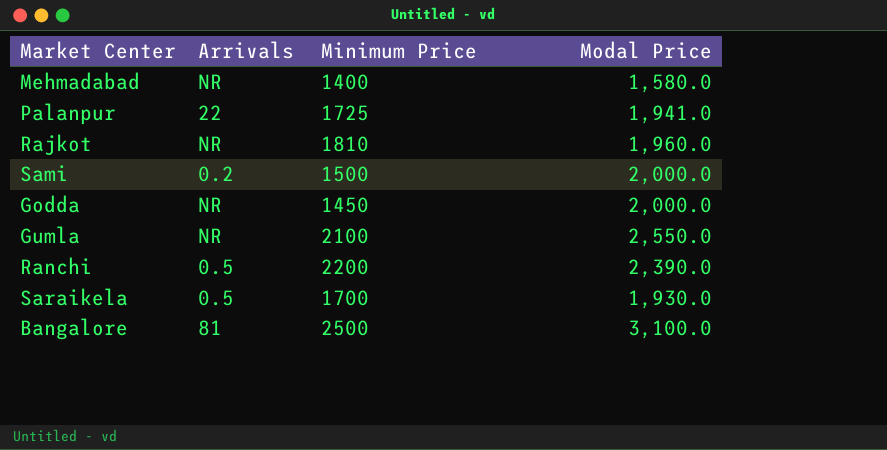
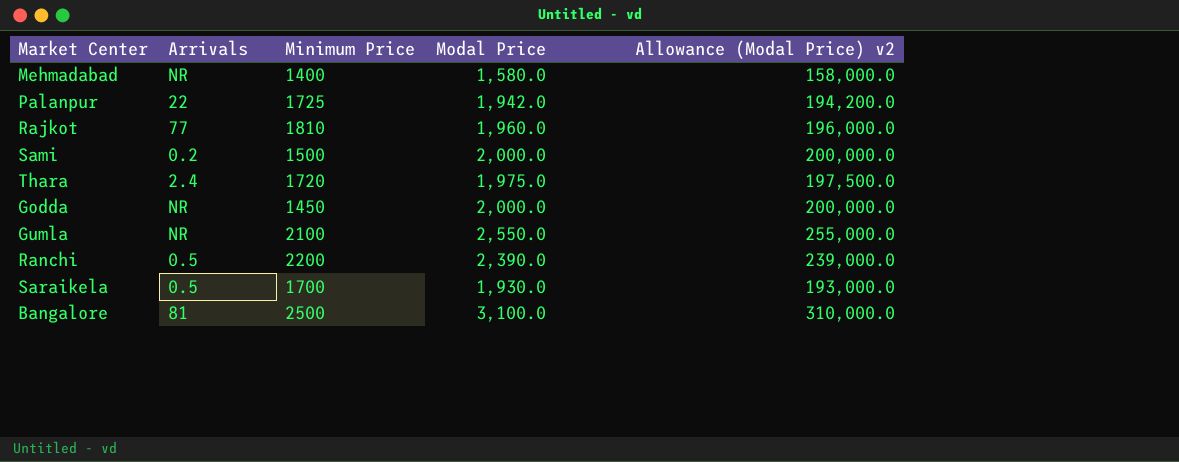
column Allowance (Modal Price) v2 | formula: none -> [Modal Price] * 100
Palanpur | Modal Price: 1,941.0 -> 1,942.0
Rajkot | Arrivals: NR -> 77
row Thara: none -> 2.4 | 1720 | 1,975.0 | 197,500.0

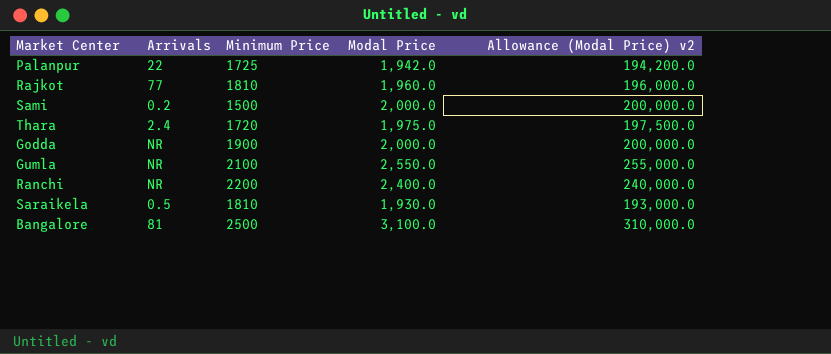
row Mehmadabad: NR | 1400 | 1,580.0 | 158,000.0 -> none
Godda | Minimum Price: 1450 -> 1900
Ranchi | Arrivals: 0.5 -> NR
Ranchi | Modal Price: 2,390.0 -> 2,400.0
Ranchi | Allowance (Modal Price) v2: 239,000.0 -> 240,000.0
Saraikela | Minimum Price: 1700 -> 1810

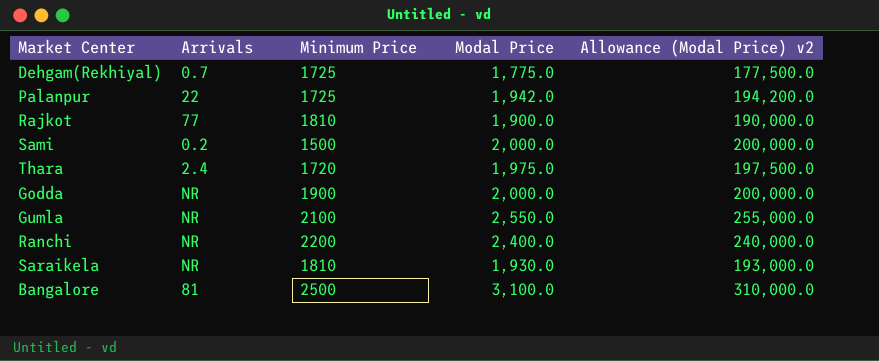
row Dehgam(Rekhiyal): none -> 0.7 | 1725 | 1,775.0 | 177,500.0
Rajkot | Modal Price: 1,960.0 -> 1,900.0
Rajkot | Allowance (Modal Price) v2: 196,000.0 -> 190,000.0
Saraikela | Arrivals: 0.5 -> NR

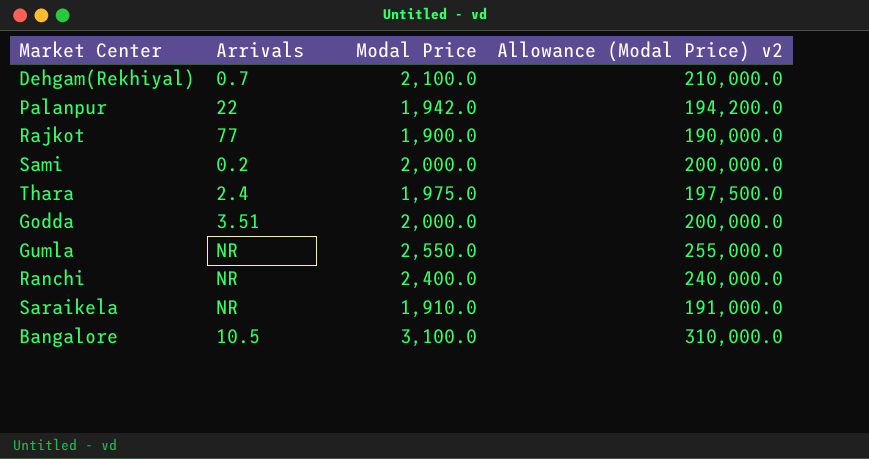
column Minimum Price | position: 3 -> none
Dehgam(Rekhiyal) | Modal Price: 1,775.0 -> 2,100.0
Dehgam(Rekhiyal) | Allowance (Modal Price) v2: 177,500.0 -> 210,000.0
Godda | Arrivals: NR -> 3.51
Saraikela | Modal Price: 1,930.0 -> 1,910.0
Saraikela | Allowance (Modal Price) v2: 193,000.0 -> 191,000.0
Bangalore | Arrivals: 81 -> 10.5

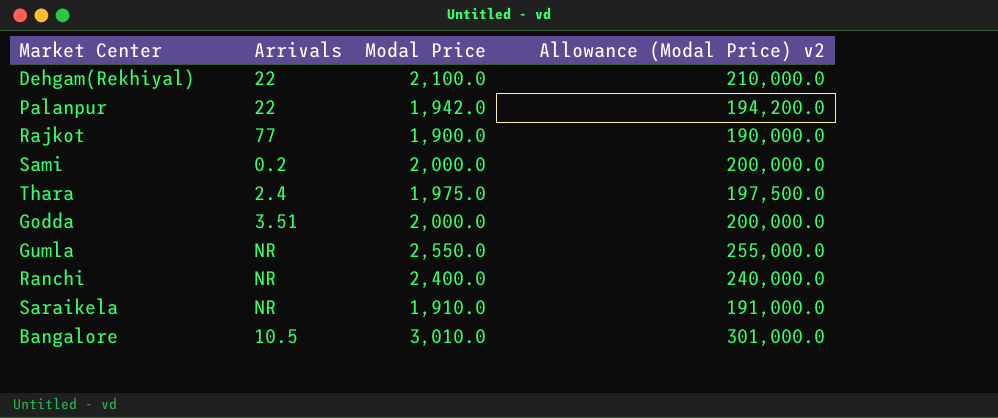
Dehgam(Rekhiyal) | Arrivals: 0.7 -> 22
Bangalore | Modal Price: 3,100.0 -> 3,010.0
Bangalore | Allowance (Modal Price) v2: 310,000.0 -> 301,000.0

